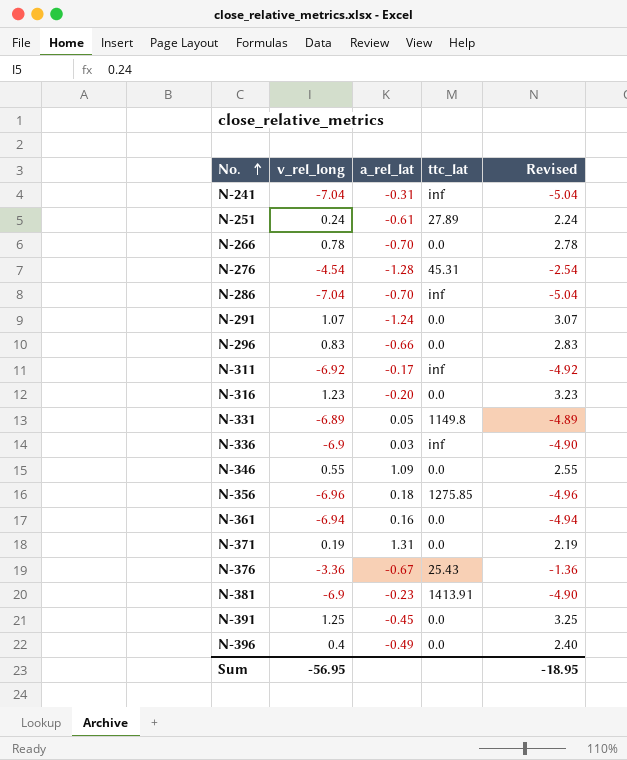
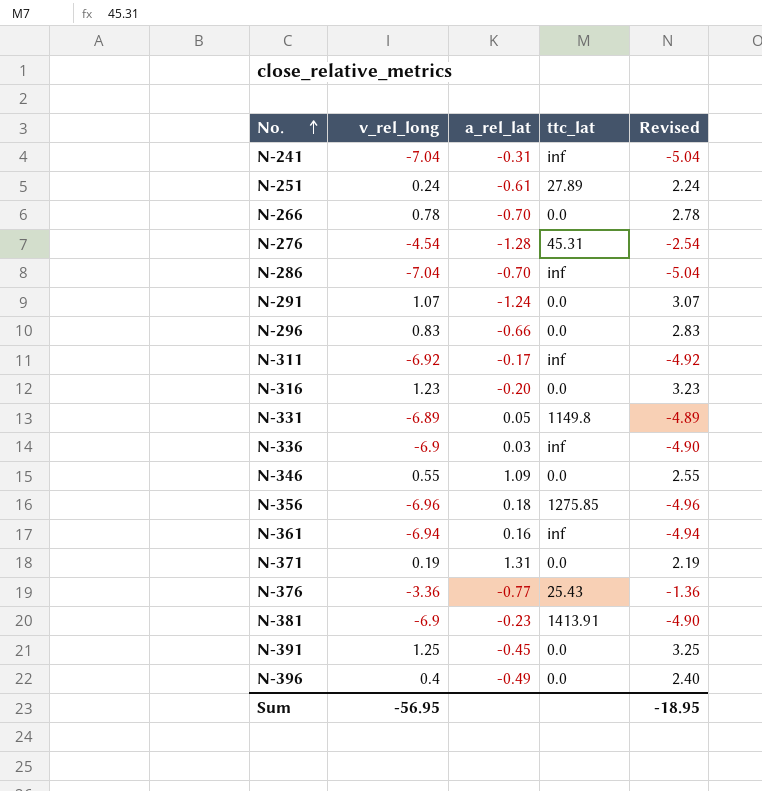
N-361 | ttc_lat: 0.0 -> inf
N-376 | a_rel_lat: -0.67 -> -0.77

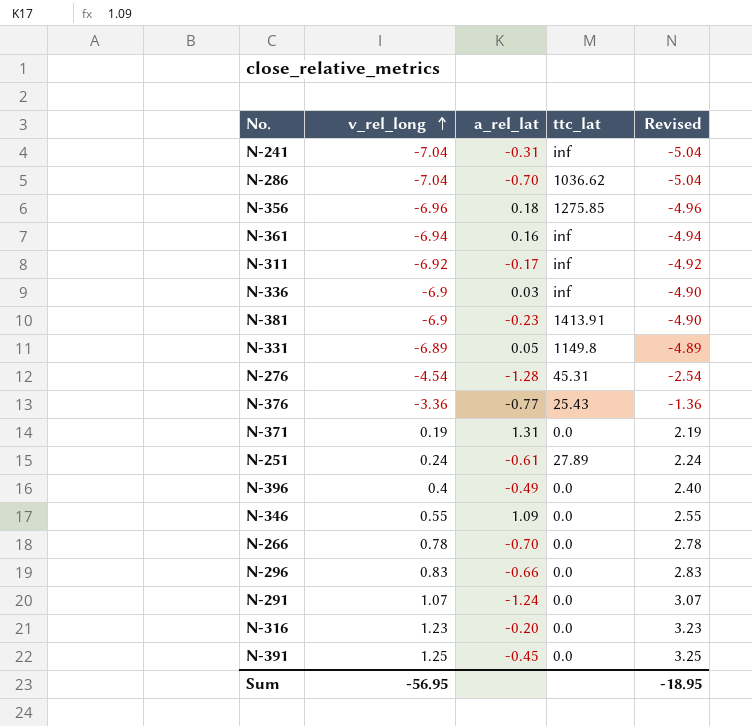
row order: No. ascending -> v_rel_long ascending
N-286 | ttc_lat: inf -> 1036.62

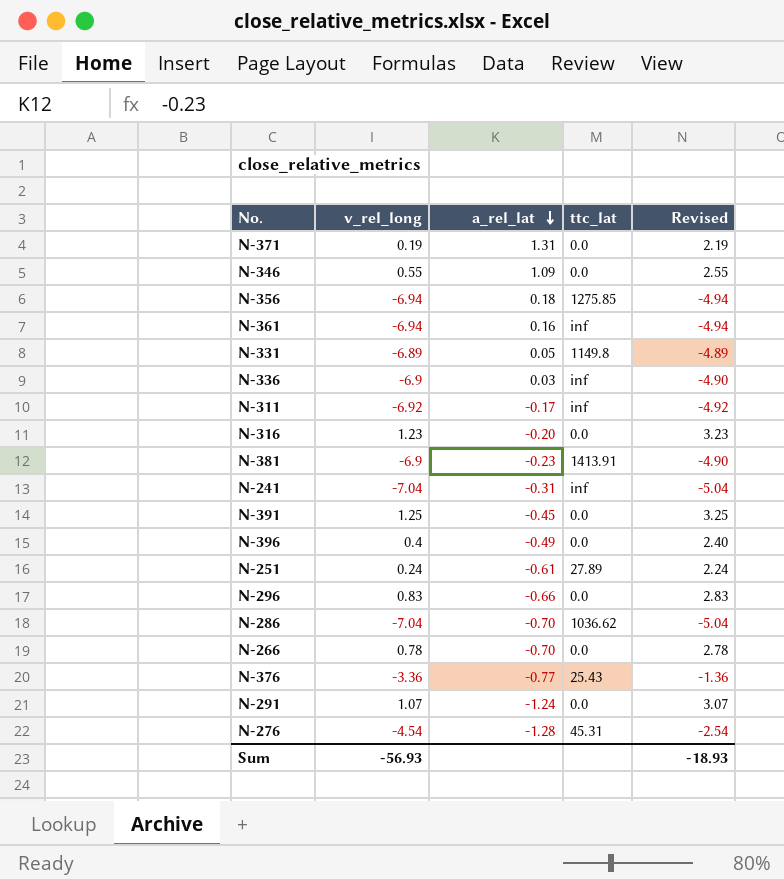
row order: v_rel_long ascending -> a_rel_lat descending
N-356 | v_rel_long: -6.96 -> -6.94
N-356 | Revised: -4.96 -> -4.94
Sum | v_rel_long: -56.95 -> -56.93
Sum | Revised: -18.95 -> -18.93

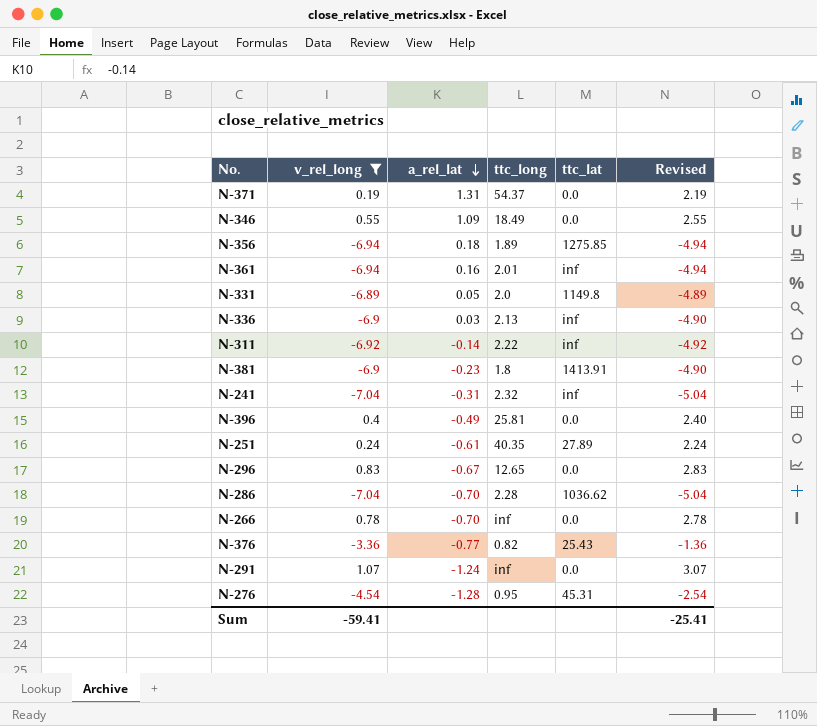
filter: none -> v_rel_long <= 1.07
column ttc_long | position: none -> 4
N-311 | a_rel_lat: -0.17 -> -0.14
N-296 | a_rel_lat: -0.66 -> -0.67
Sum | v_rel_long: -56.93 -> -59.41
Sum | Revised: -18.93 -> -25.41

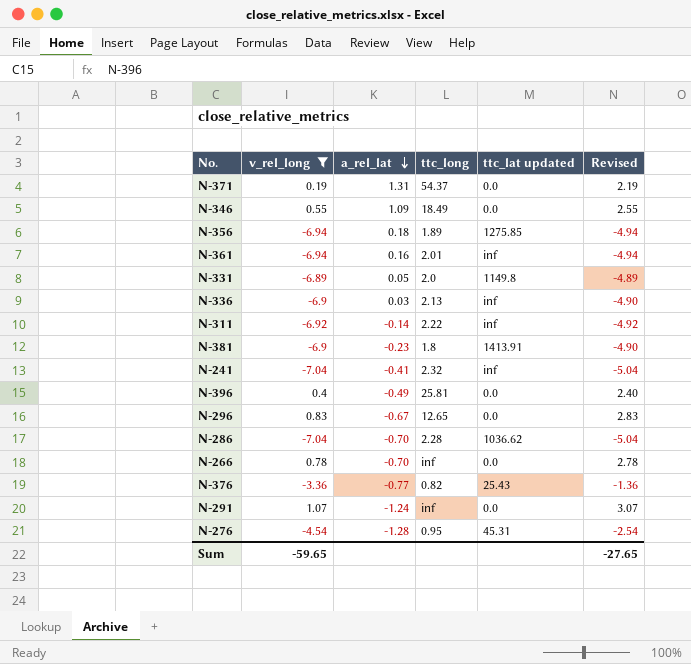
column name: ttc_lat -> ttc_lat updated
row N-251: 0.24 | -0.61 | 40.35 | 27.89 | 2.24 -> none
N-241 | a_rel_lat: -0.31 -> -0.41
Sum | v_rel_long: -59.41 -> -59.65
Sum | Revised: -25.41 -> -27.65

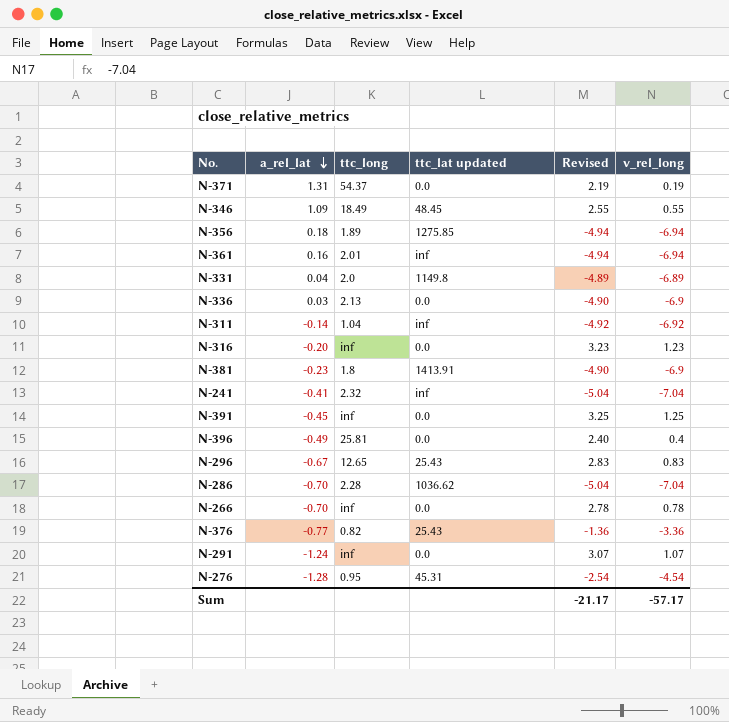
filter: v_rel_long <= 1.07 -> none
column v_rel_long | position: 2 -> 6
N-346 | ttc_lat updated: 0.0 -> 48.45
N-331 | a_rel_lat: 0.05 -> 0.04
N-336 | ttc_lat updated: inf -> 0.0
N-311 | ttc_long: 2.22 -> 1.04
N-296 | ttc_lat updated: 0.0 -> 25.43
Sum | Revised: -27.65 -> -21.17
Sum | v_rel_long: -59.65 -> -57.17

